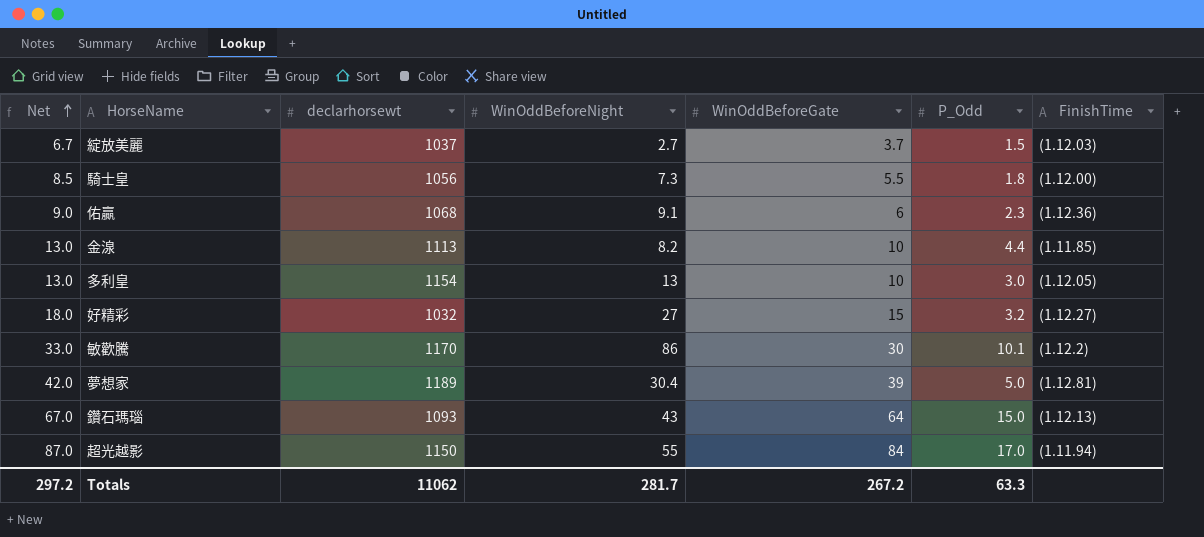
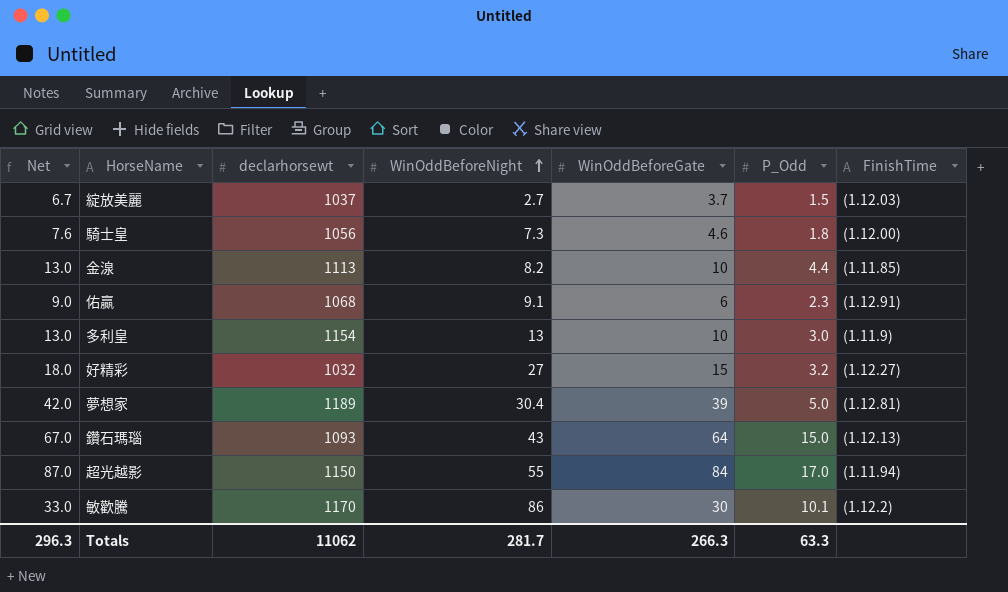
row order: Net ascending -> WinOddBeforeNight ascending
騎士皇 | Net: 8.5 -> 7.6
騎士皇 | WinOddBeforeGate: 5.5 -> 4.6
佑贏 | FinishTime: (1.12.36) -> (1.12.91)
多利皇 | FinishTime: (1.12.05) -> (1.11.9)
Totals | Net: 297.2 -> 296.3
Totals | WinOddBeforeGate: 267.2 -> 266.3

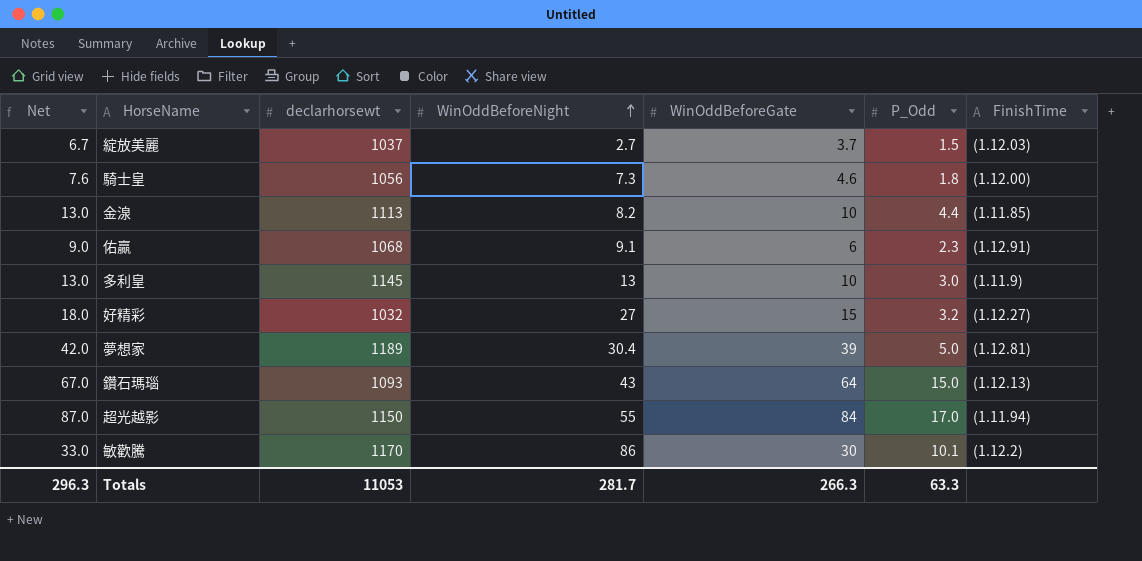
多利皇 | declarhorsewt: 1154 -> 1145
Totals | declarhorsewt: 11062 -> 11053

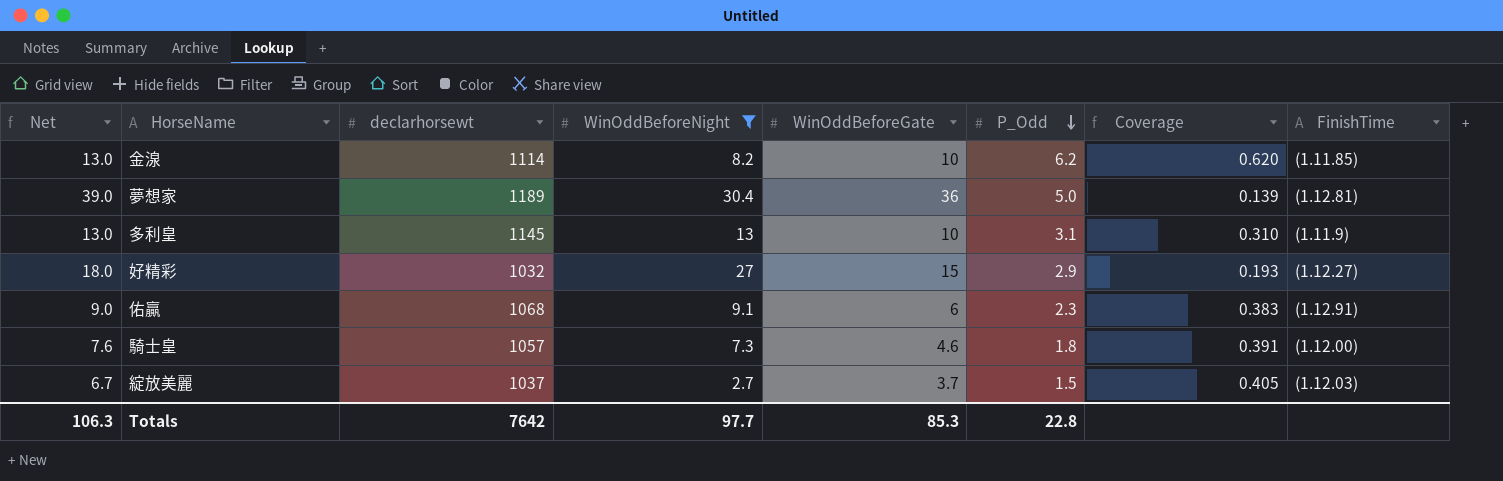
filter: none -> WinOddBeforeNight <= 30.4
row order: WinOddBeforeNight ascending -> P_Odd descending
column Coverage | formula: none -> [P_Odd] / [WinOddBeforeGate]
金湶 | declarhorsewt: 1113 -> 1114
金湶 | P_Odd: 4.4 -> 6.2
夢想家 | Net: 42.0 -> 39.0
夢想家 | WinOddBeforeGate: 39 -> 36
多利皇 | P_Odd: 3.0 -> 3.1
好精彩 | P_Odd: 3.2 -> 2.9
騎士皇 | declarhorsewt: 1056 -> 1057
Totals | Net: 296.3 -> 106.3
Totals | declarhorsewt: 11053 -> 7642
Totals | WinOddBeforeNight: 281.7 -> 97.7
Totals | WinOddBeforeGate: 266.3 -> 85.3
Totals | P_Odd: 63.3 -> 22.8

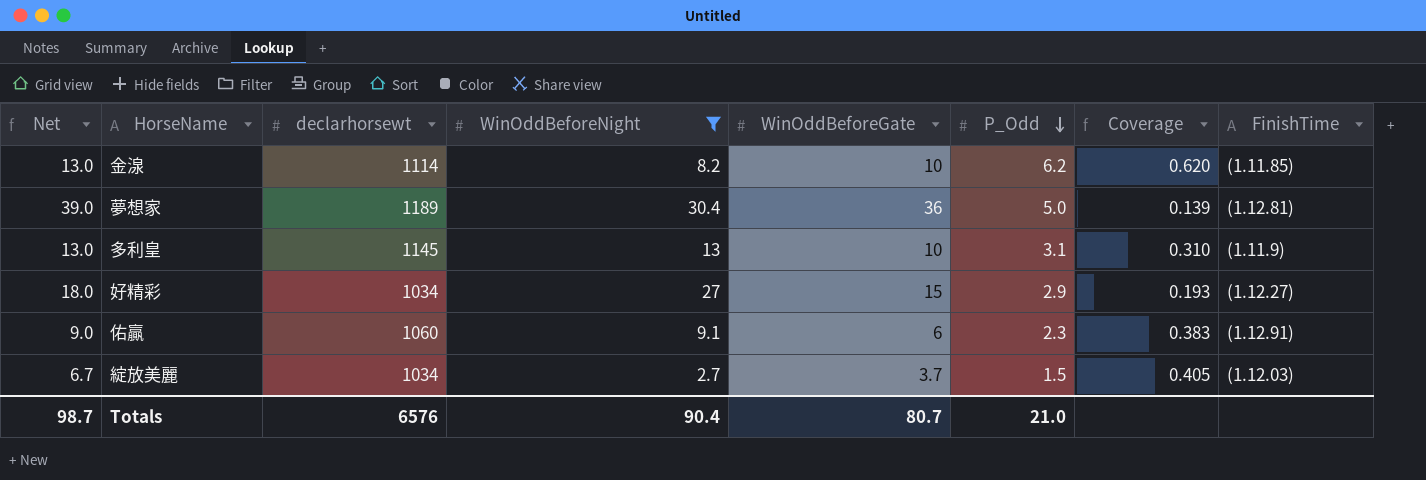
row 騎士皇: 7.6 | 1057 | 7.3 | 4.6 | 1.8 | 0.391 | (1.12.00) -> none
好精彩 | declarhorsewt: 1032 -> 1034
佑贏 | declarhorsewt: 1068 -> 1060
綻放美麗 | declarhorsewt: 1037 -> 1034
Totals | Net: 106.3 -> 98.7
Totals | declarhorsewt: 7642 -> 6576
Totals | WinOddBeforeNight: 97.7 -> 90.4
Totals | WinOddBeforeGate: 85.3 -> 80.7
Totals | P_Odd: 22.8 -> 21.0

